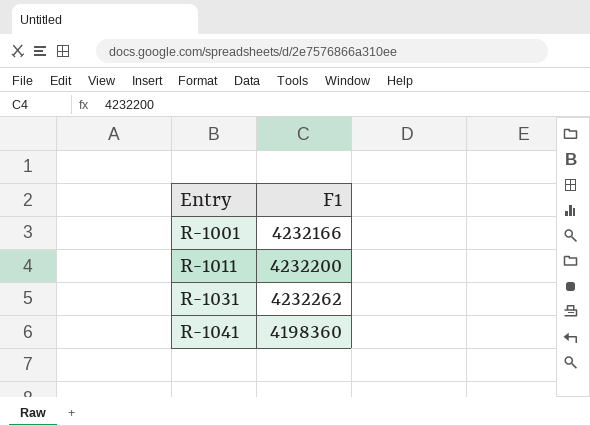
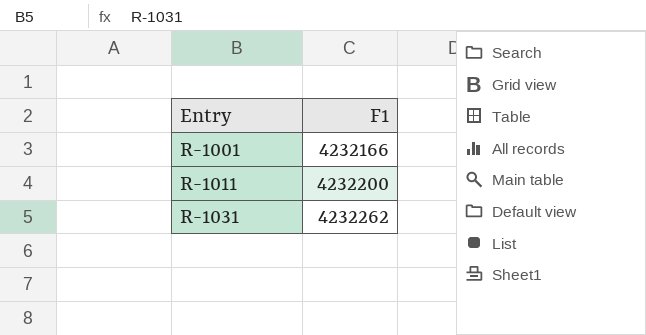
row R-1041: 4198360 -> none

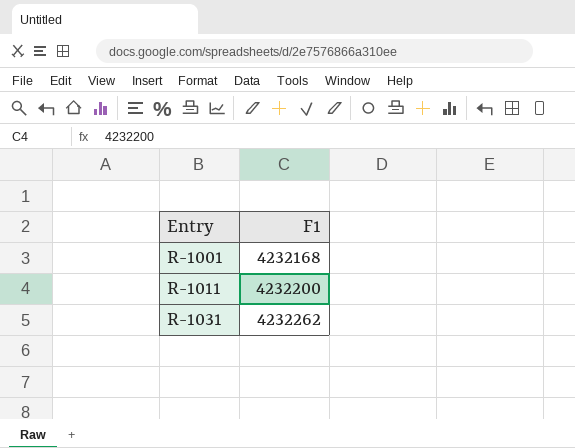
R-1001 | F1: 4232166 -> 4232168

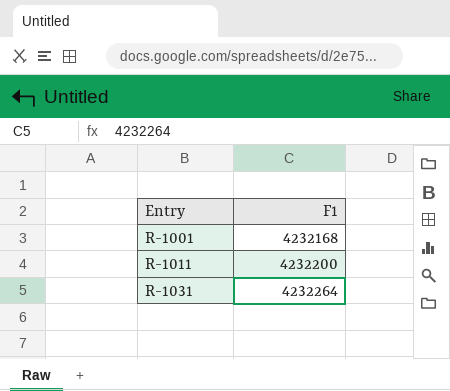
R-1031 | F1: 4232262 -> 4232264

